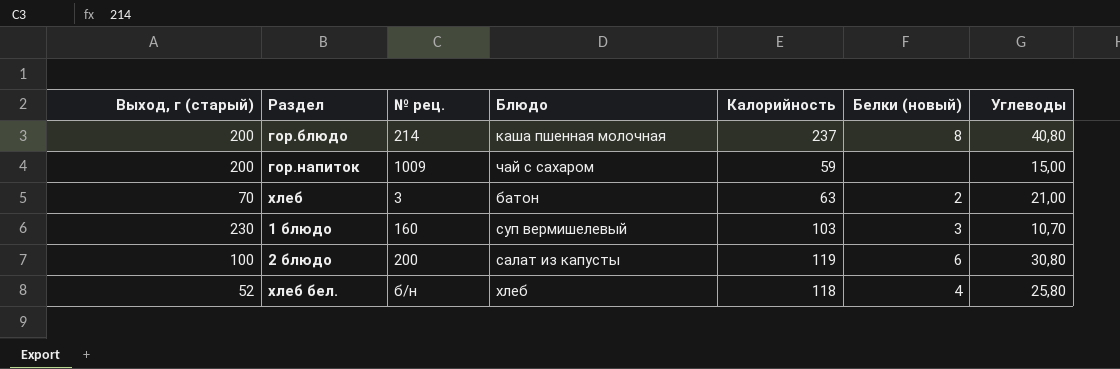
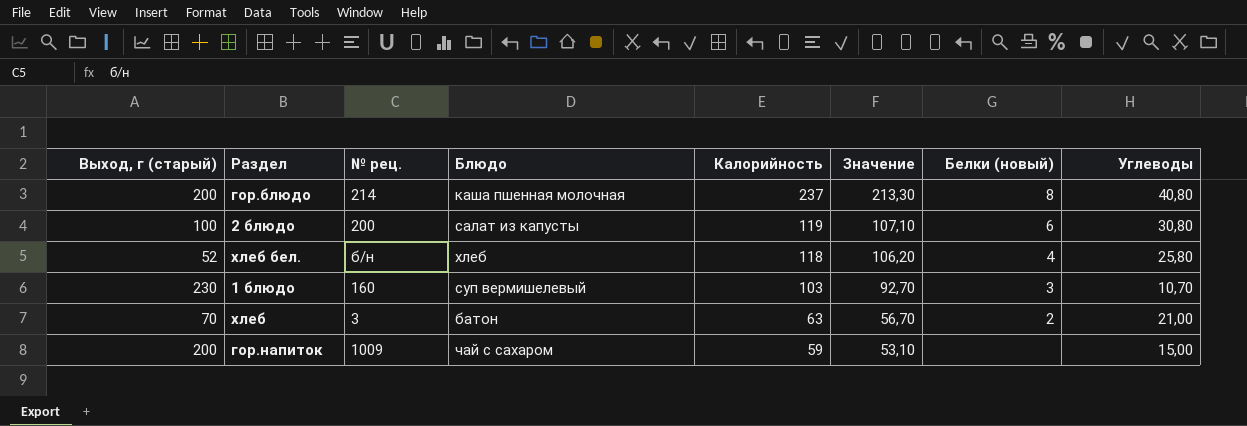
row order: none -> Калорийность descending
column Значение | formula: none -> [Калорийность] * 0,9

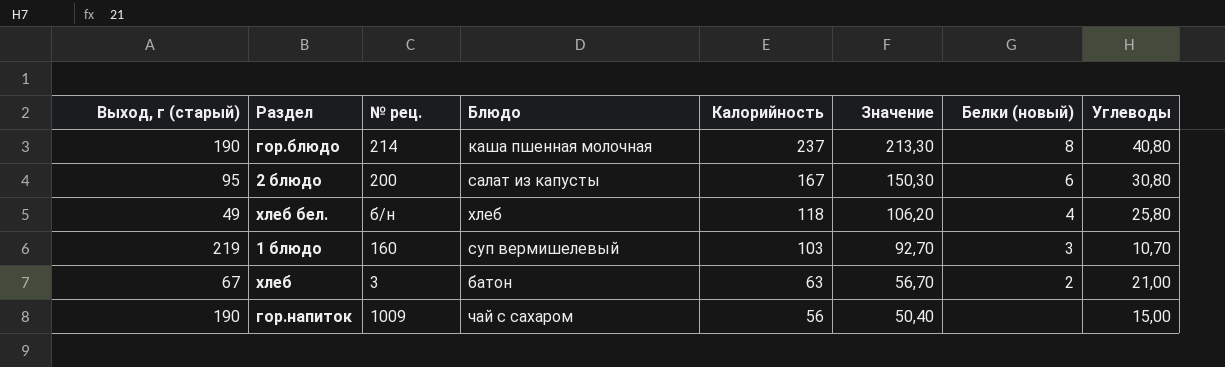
гор.блюдо | Выход, г (старый): 200 -> 190
2 блюдо | Выход, г (старый): 100 -> 95
2 блюдо | Калорийность: 119 -> 167
2 блюдо | Значение: 107,10 -> 150,30
хлеб бел. | Выход, г (старый): 52 -> 49
1 блюдо | Выход, г (старый): 230 -> 219
хлеб | Выход, г (старый): 70 -> 67
гор.напиток | Выход, г (старый): 200 -> 190
гор.напиток | Калорийность: 59 -> 56
гор.напиток | Значение: 53,10 -> 50,40

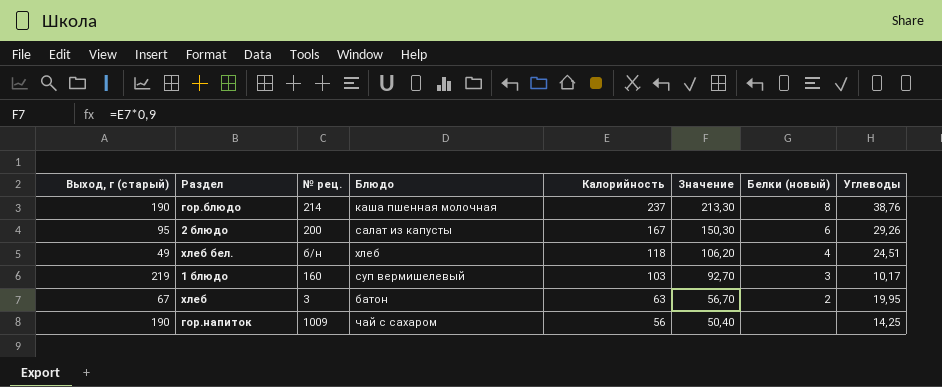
гор.блюдо | Углеводы: 40,80 -> 38,76
2 блюдо | Углеводы: 30,80 -> 29,26
хлеб бел. | Углеводы: 25,80 -> 24,51
1 блюдо | Углеводы: 10,70 -> 10,17
хлеб | Углеводы: 21,00 -> 19,95
гор.напиток | Углеводы: 15,00 -> 14,25

